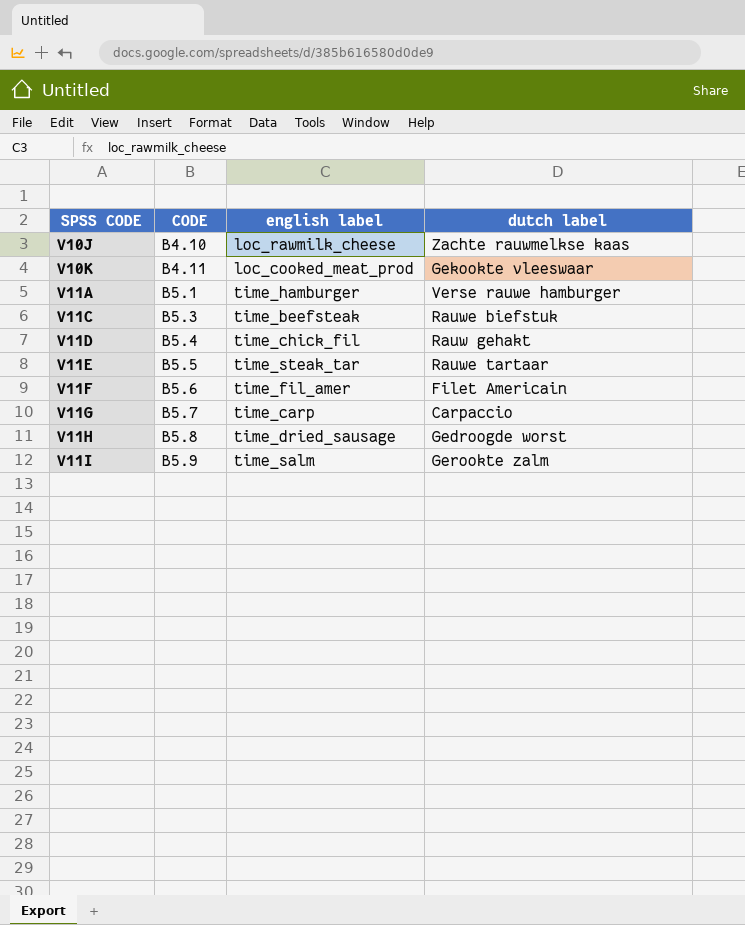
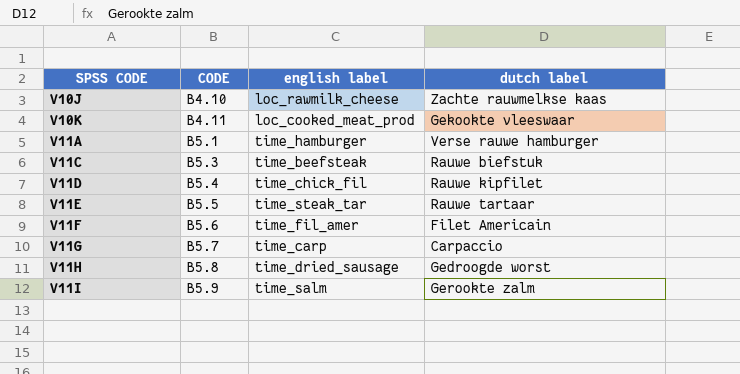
V11D | dutch label: Rauw gehakt -> Rauwe kipfilet

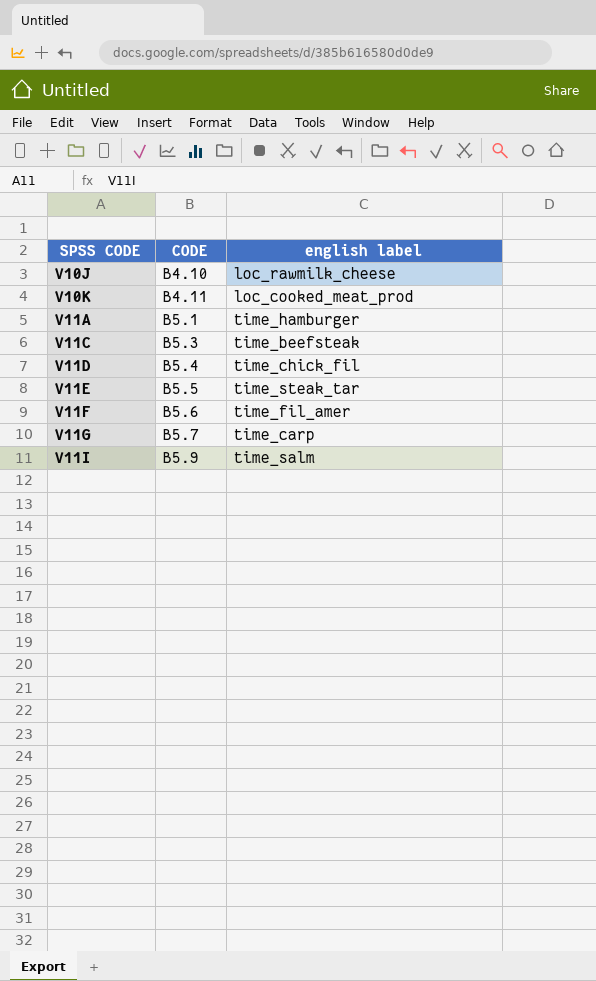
column dutch label | position: 4 -> none
row V11H: B5.8 | time_dried_sausage | Gedroogde worst -> none

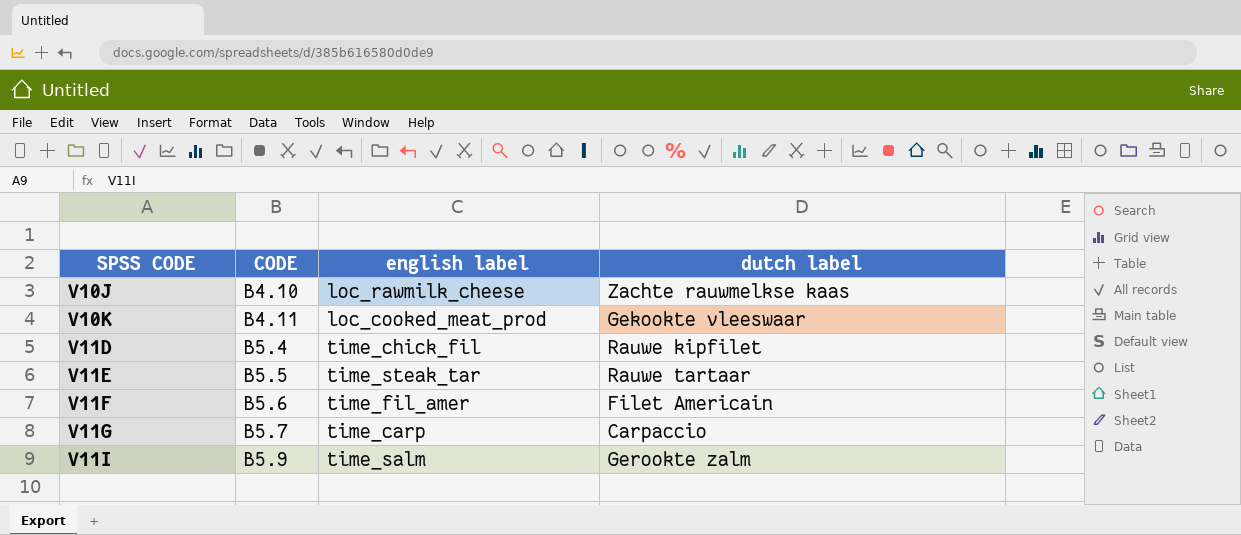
column dutch label | position: none -> 4
row V11A: B5.1 | time_hamburger -> none
row V11C: B5.3 | time_beefsteak -> none

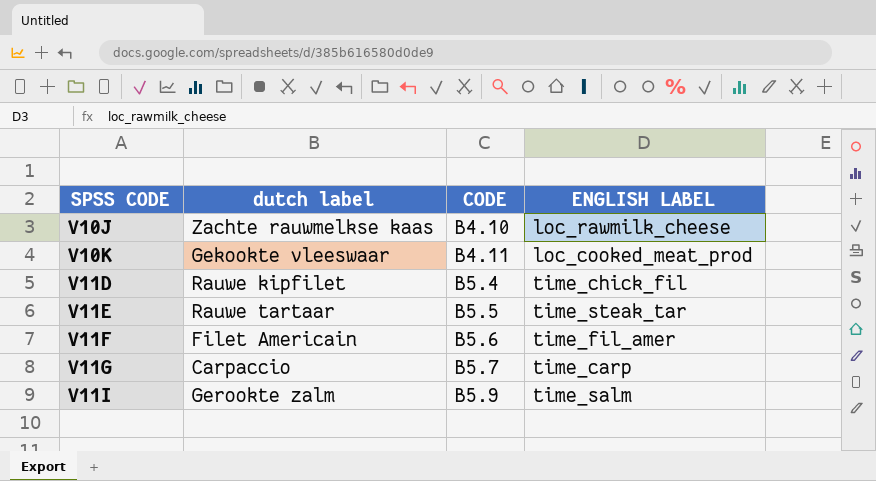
column dutch label | position: 4 -> 2
column name: english label -> ENGLISH LABEL

